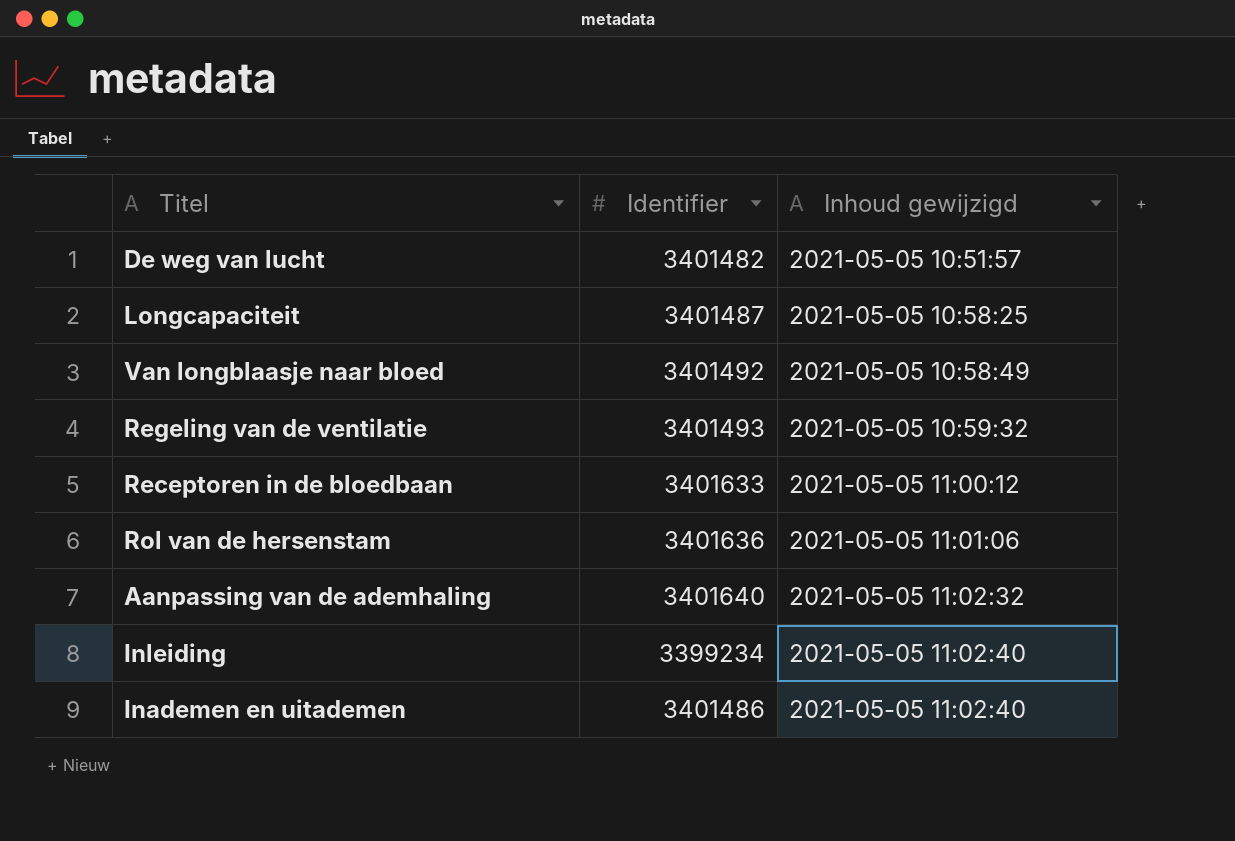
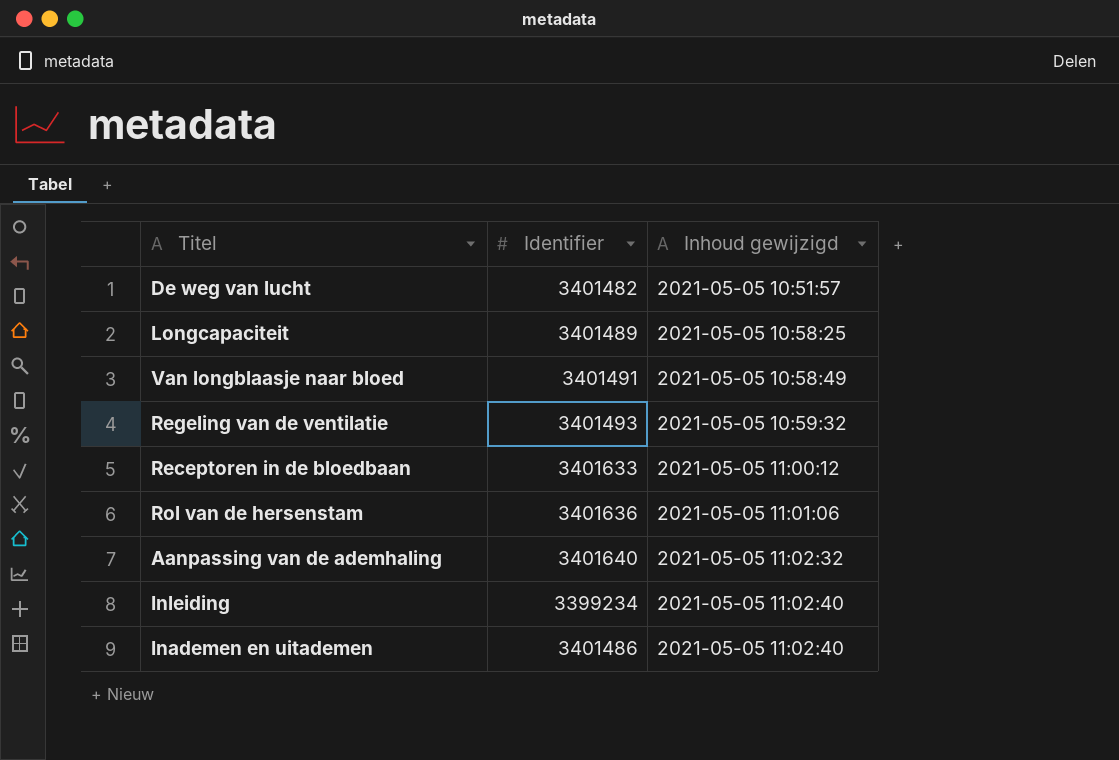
Longcapaciteit | Identifier: 3401487 -> 3401489
Van longblaasje naar bloed | Identifier: 3401492 -> 3401491

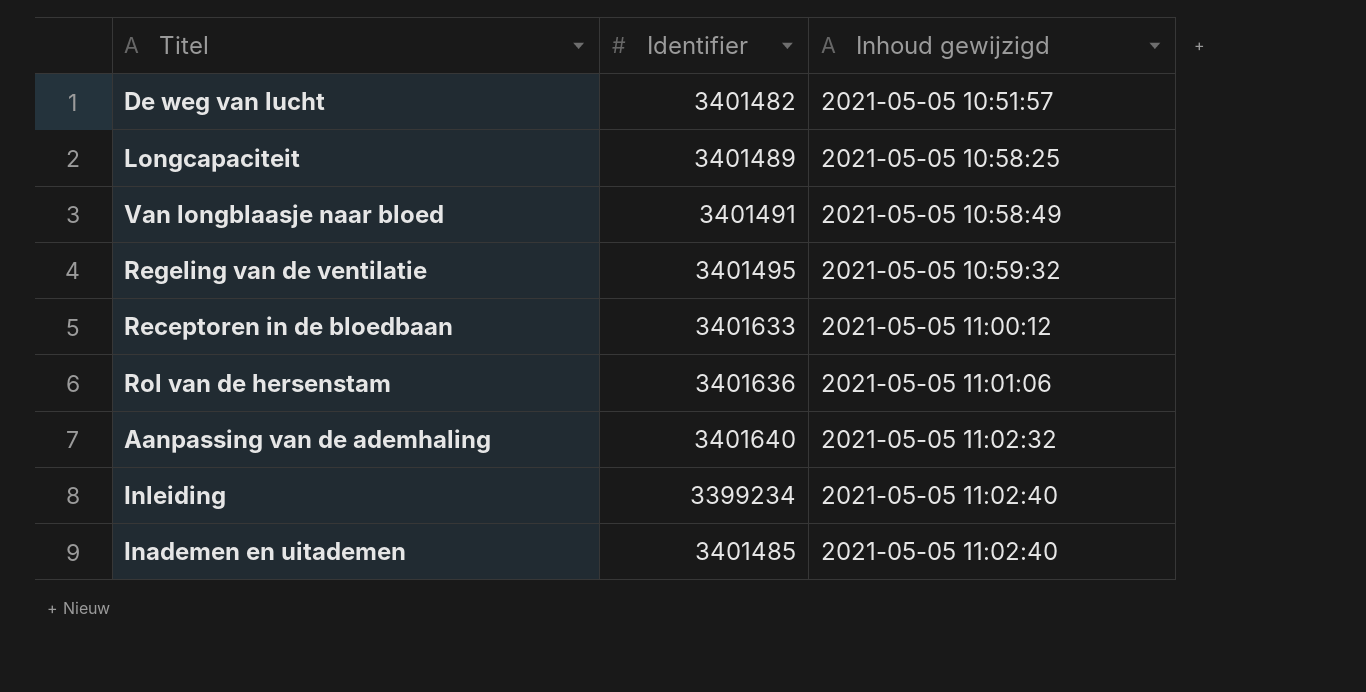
Regeling van de ventilatie | Identifier: 3401493 -> 3401495
Inademen en uitademen | Identifier: 3401486 -> 3401485

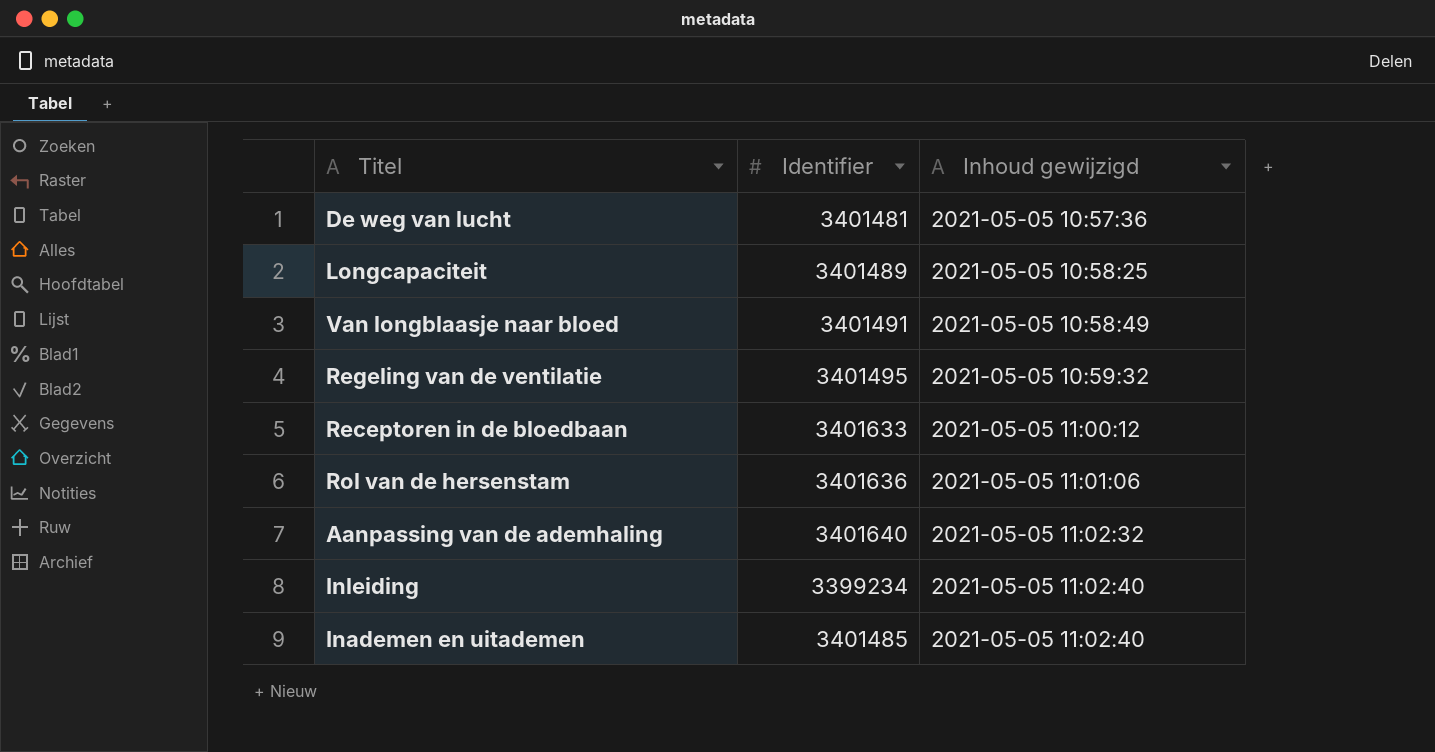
De weg van lucht | Identifier: 3401482 -> 3401481
De weg van lucht | Inhoud gewijzigd: 2021-05-05 10:51:57 -> 2021-05-05 10:57:36

